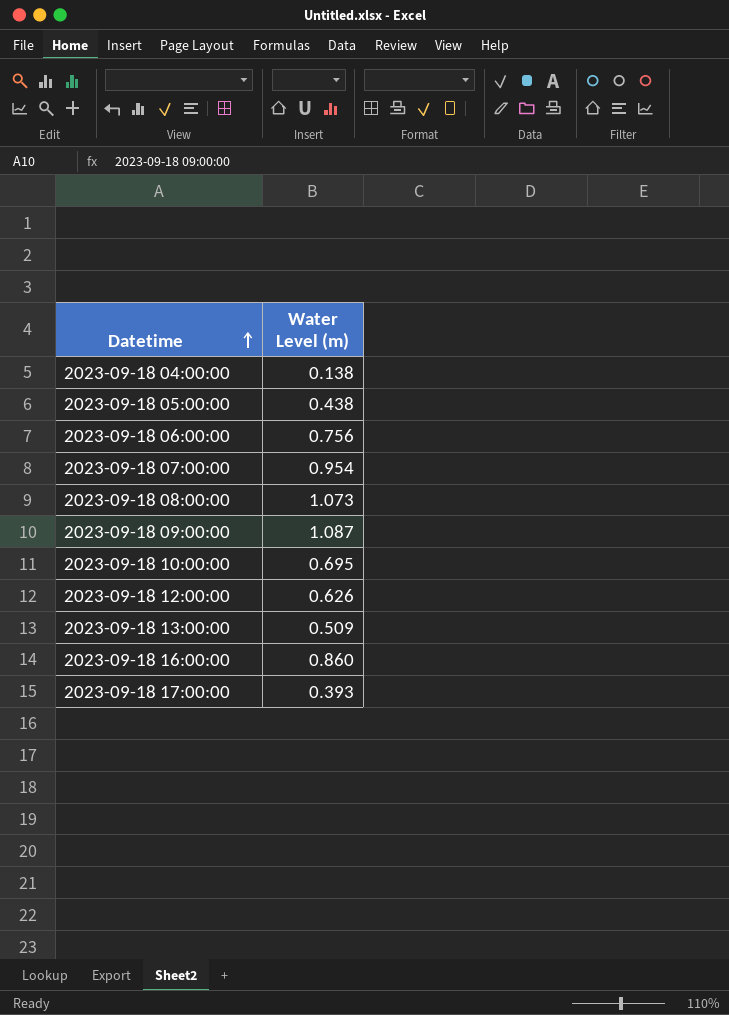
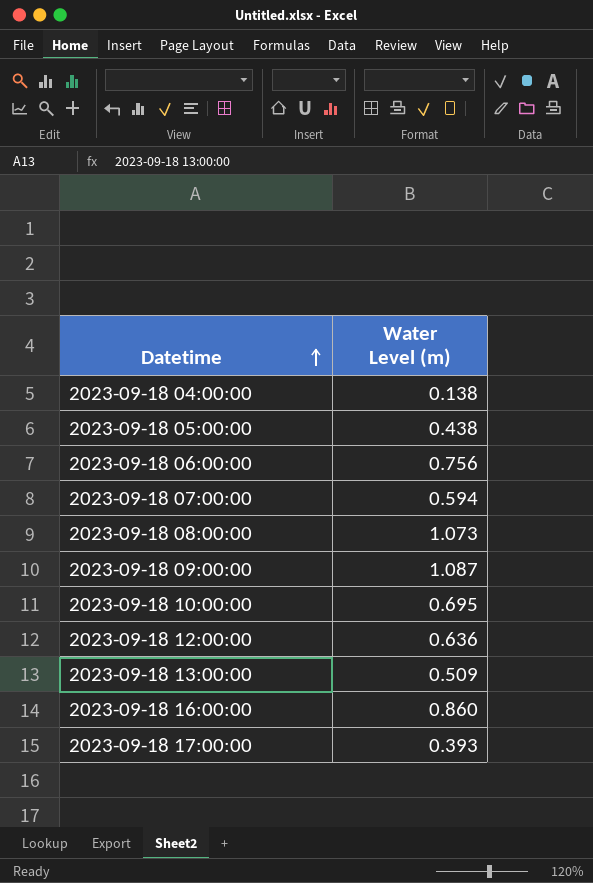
2023-09-18 07:00:00 | Water Level (m): 0.954 -> 0.594
2023-09-18 12:00:00 | Water Level (m): 0.626 -> 0.636

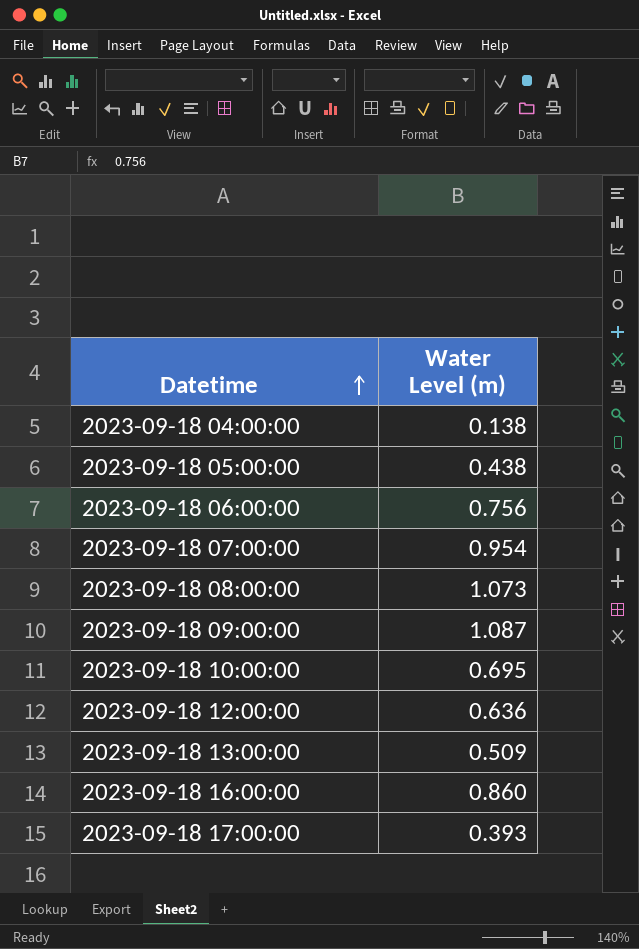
2023-09-18 07:00:00 | Water Level (m): 0.594 -> 0.954

